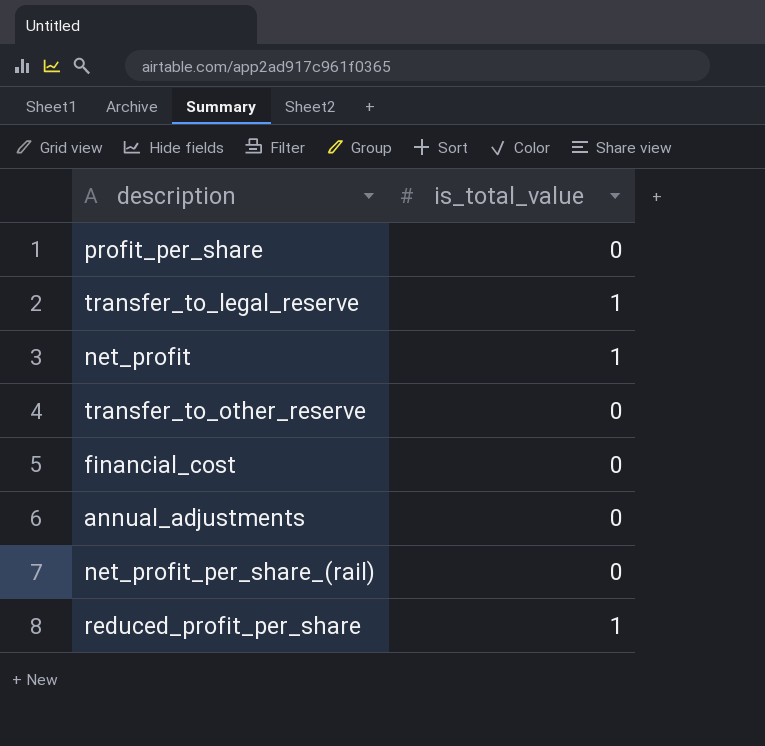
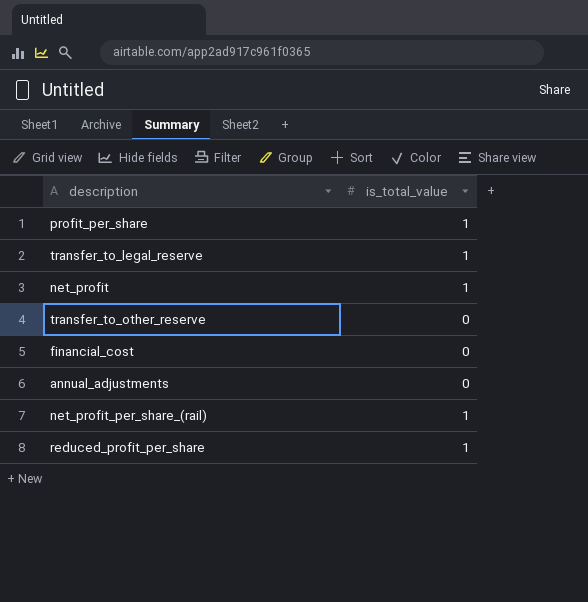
profit_per_share | is_total_value: 0 -> 1
net_profit_per_share_(rail) | is_total_value: 0 -> 1

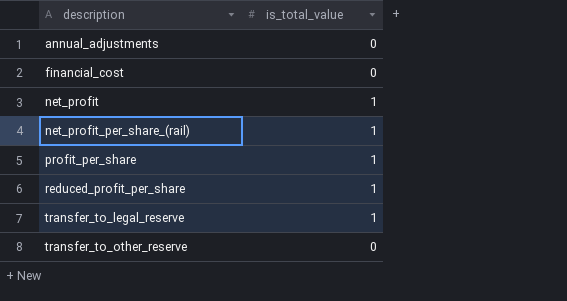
row order: none -> description ascending

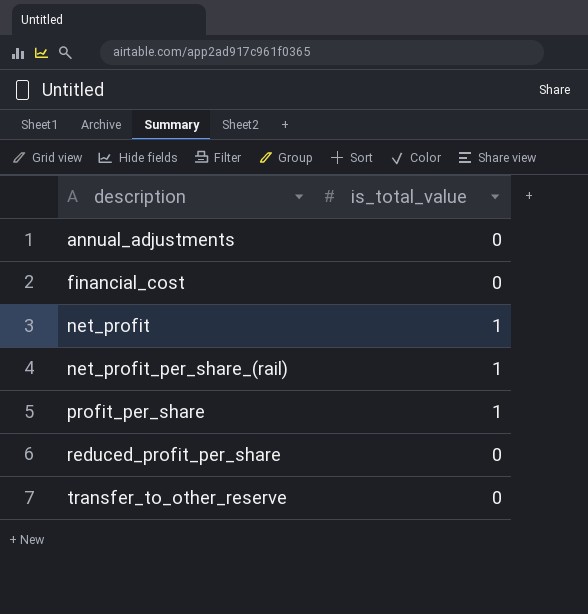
row transfer_to_legal_reserve: 1 -> none
reduced_profit_per_share | is_total_value: 1 -> 0

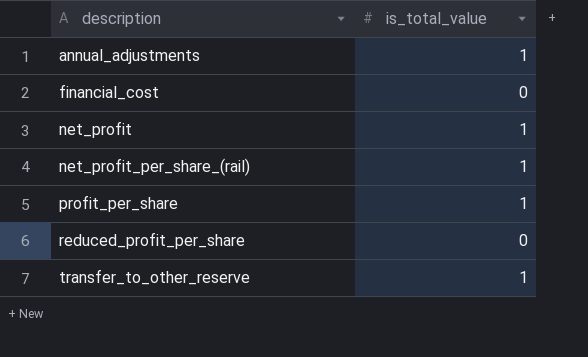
annual_adjustments | is_total_value: 0 -> 1
transfer_to_other_reserve | is_total_value: 0 -> 1

